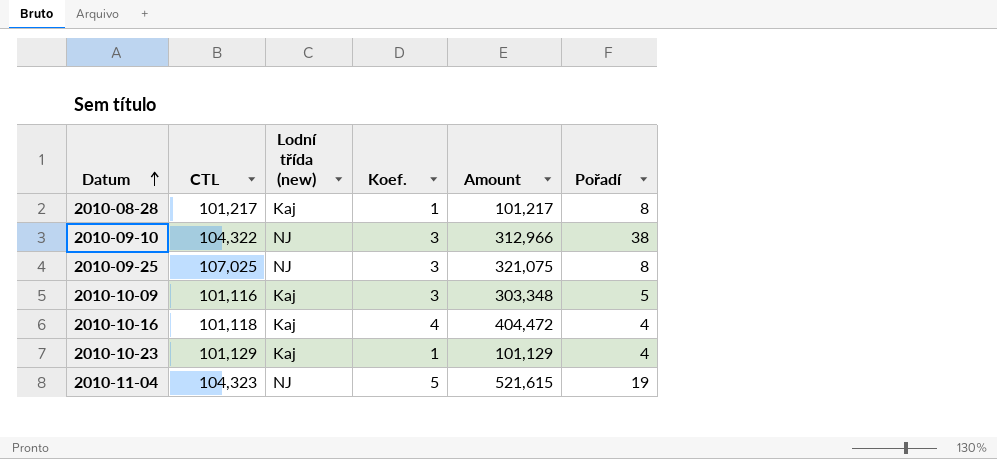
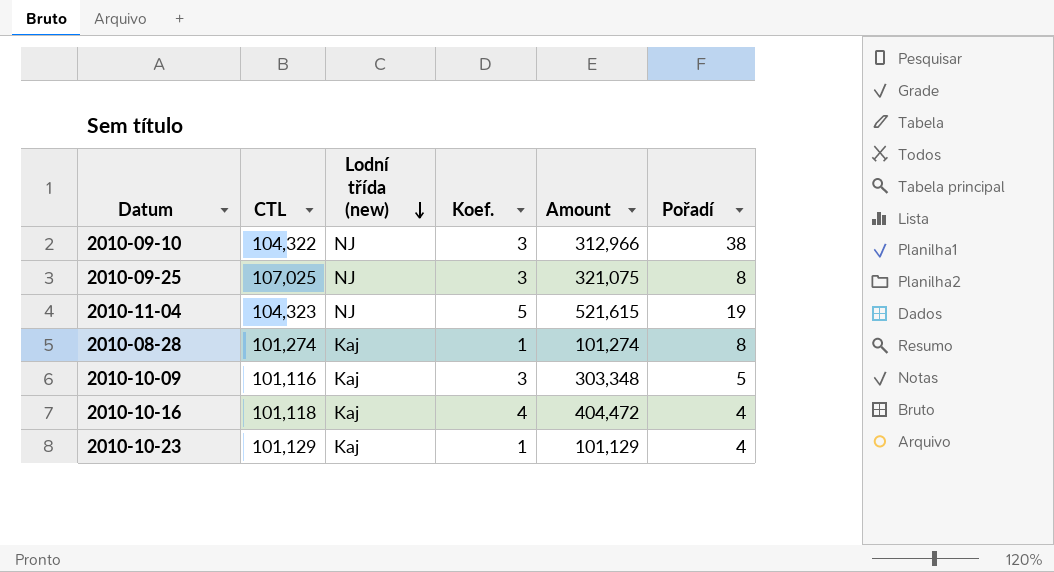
row order: Datum ascending -> Lodní třída (new) descending
2010-08-28 | CTL: 101,217 -> 101,274
2010-08-28 | Amount: 101,217 -> 101,274

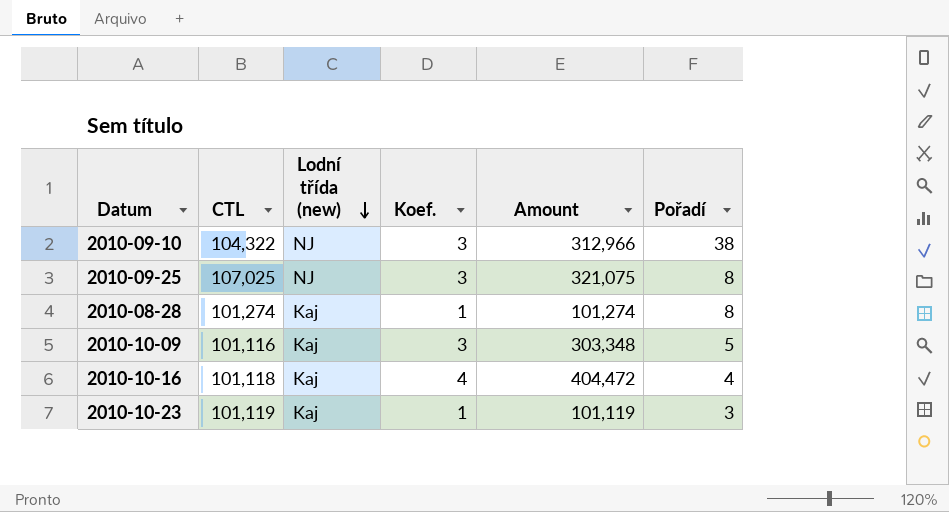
row 2010-11-04: 104,323 | NJ | 5 | 521,615 | 19 -> none
2010-10-23 | CTL: 101,129 -> 101,119
2010-10-23 | Amount: 101,129 -> 101,119
2010-10-23 | Pořadí: 4 -> 3

